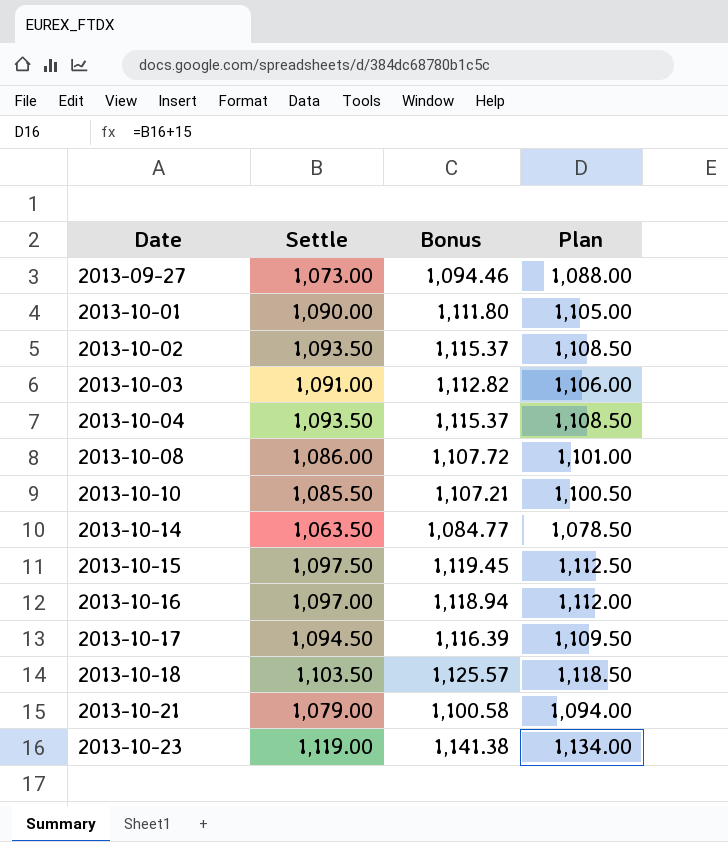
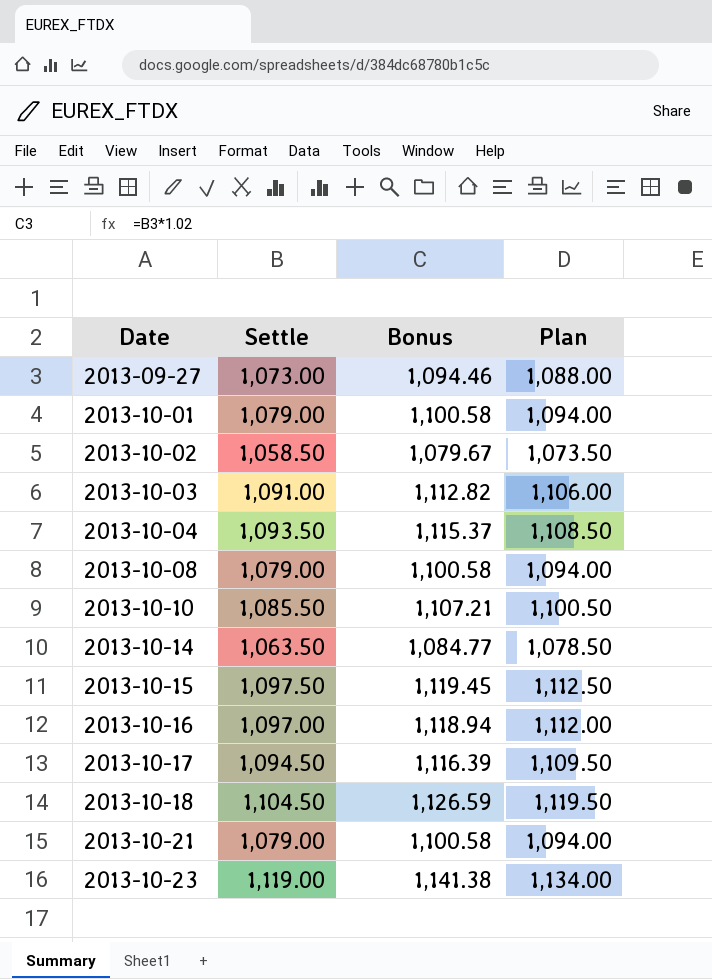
2013-10-01 | Settle: 1,090.00 -> 1,079.00
2013-10-01 | Bonus: 1,111.80 -> 1,100.58
2013-10-01 | Plan: 1,105.00 -> 1,094.00
2013-10-02 | Settle: 1,093.50 -> 1,058.50
2013-10-02 | Bonus: 1,115.37 -> 1,079.67
2013-10-02 | Plan: 1,108.50 -> 1,073.50
2013-10-08 | Settle: 1,086.00 -> 1,079.00
2013-10-08 | Bonus: 1,107.72 -> 1,100.58
2013-10-08 | Plan: 1,101.00 -> 1,094.00
2013-10-18 | Settle: 1,103.50 -> 1,104.50
2013-10-18 | Bonus: 1,125.57 -> 1,126.59
2013-10-18 | Plan: 1,118.50 -> 1,119.50

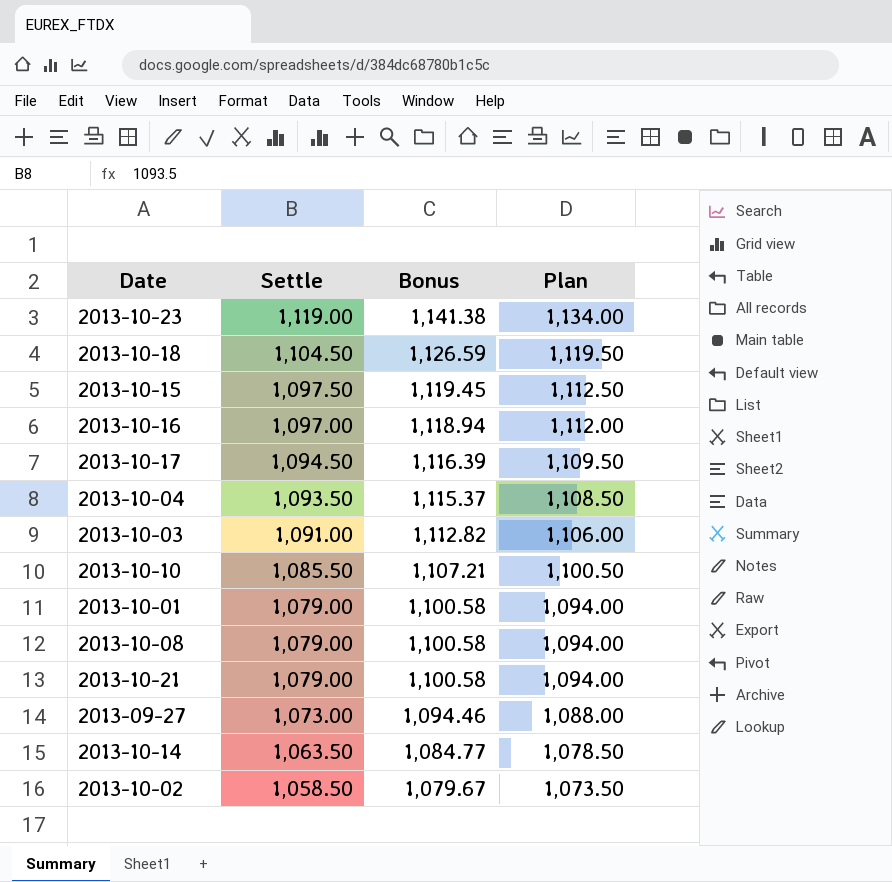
row order: Date ascending -> Settle descending

